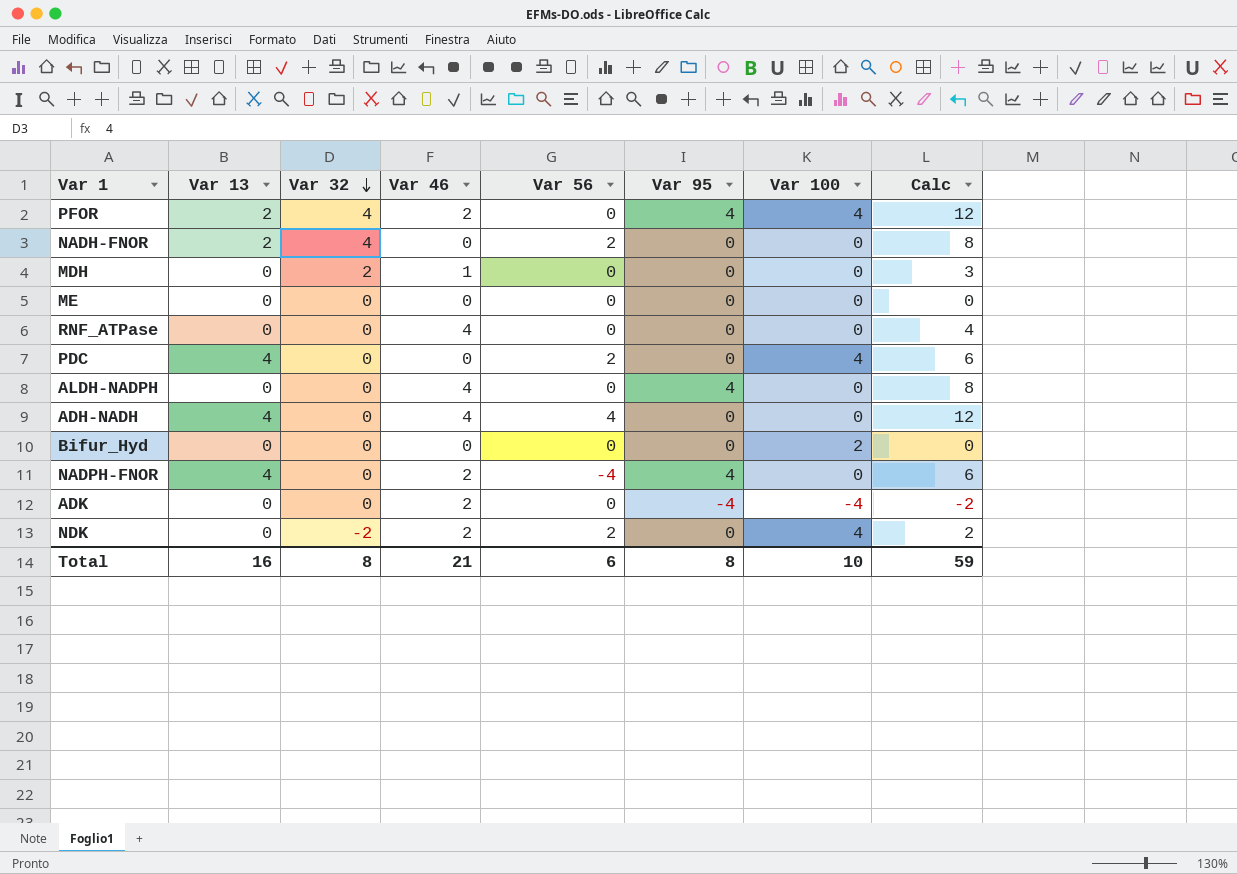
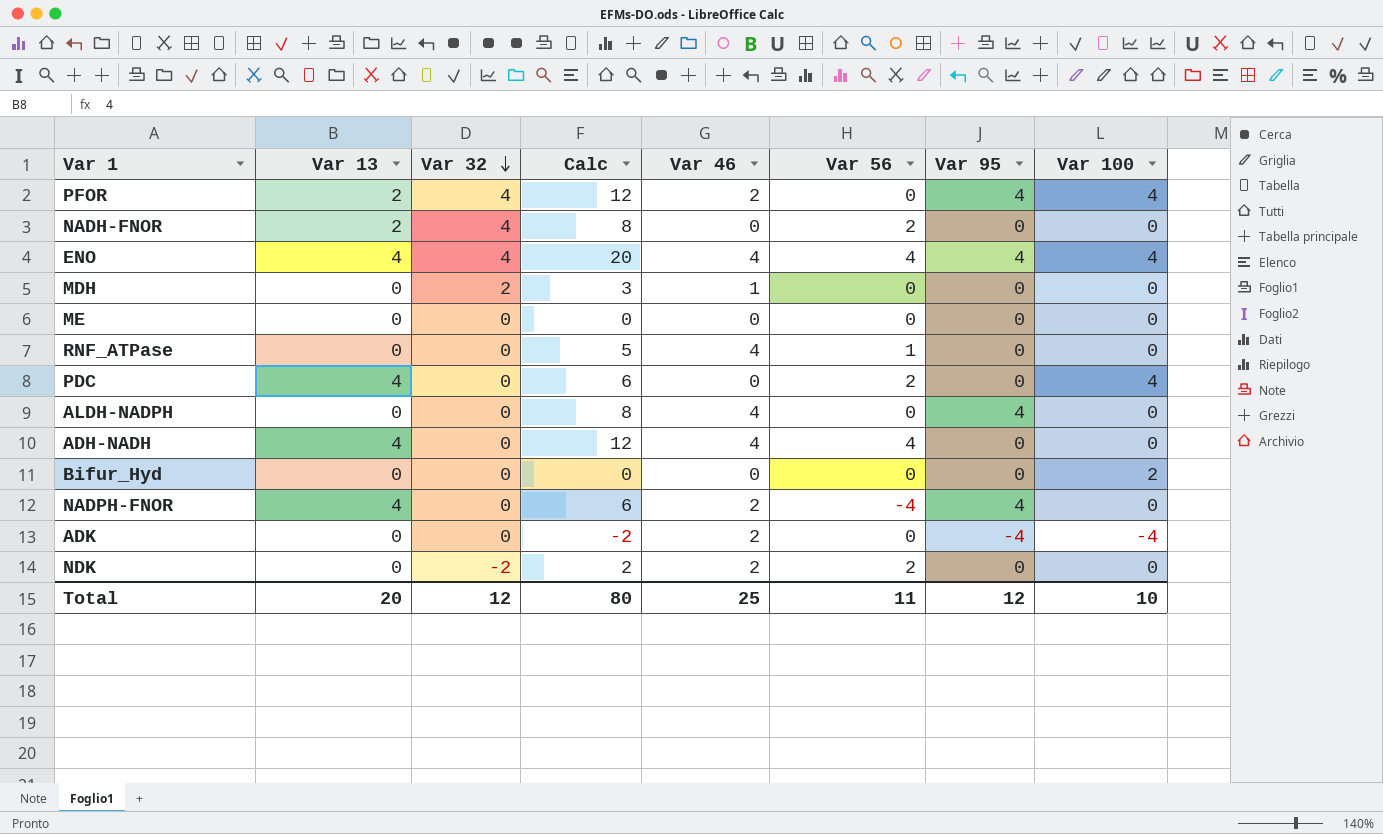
column Calc | position: 8 -> 4
row ENO: none -> 4 | 4 | 20 | 4 | 4 | 4 | 4
RNF_ATPase | Calc: 4 -> 5
RNF_ATPase | Var 56: 0 -> 1
NDK | Var 100: 4 -> 0
Total | Var 13: 16 -> 20
Total | Var 32: 8 -> 12
Total | Calc: 59 -> 80
Total | Var 46: 21 -> 25
Total | Var 56: 6 -> 11
Total | Var 95: 8 -> 12

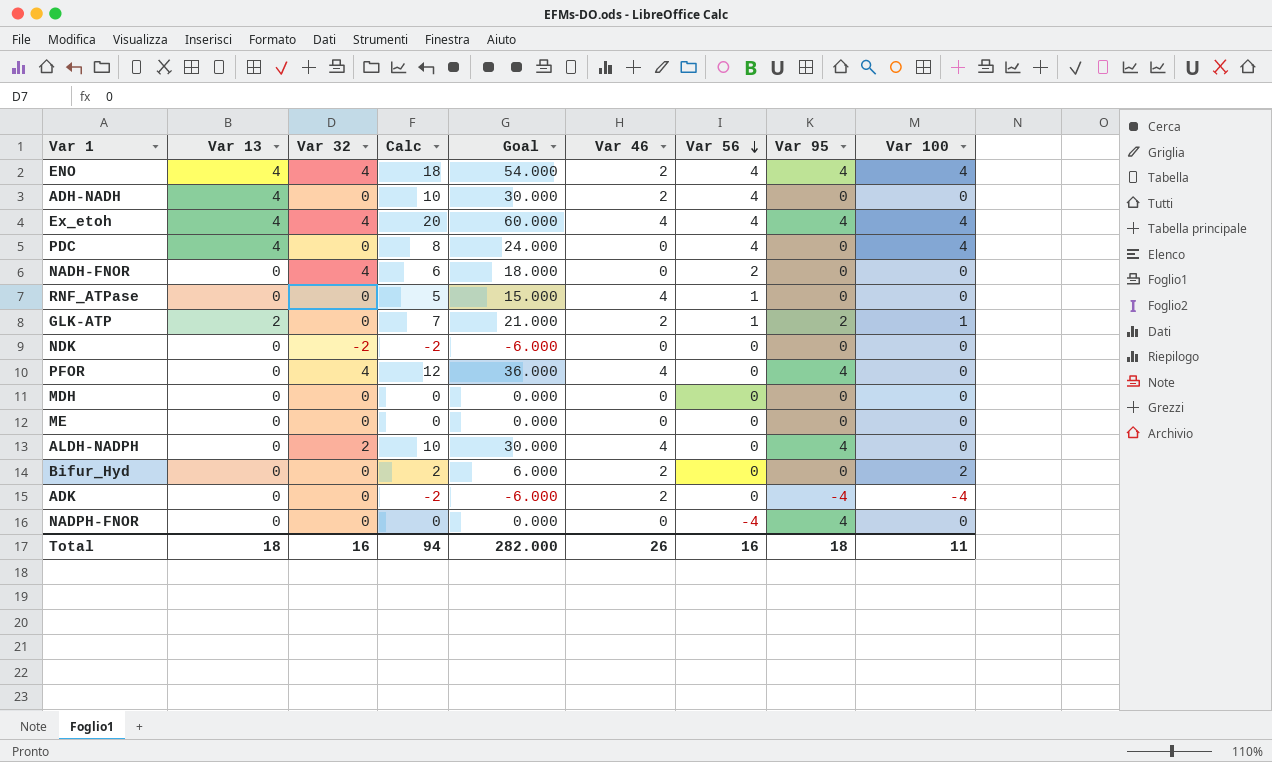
row order: Var 32 descending -> Var 56 descending
column Goal | formula: none -> [Calc] * 3
ENO | Calc: 20 -> 18
ENO | Var 46: 4 -> 2
ADH-NADH | Calc: 12 -> 10
ADH-NADH | Var 46: 4 -> 2
row Ex_etoh: none -> 4 | 4 | 20 | 60.000 | 4 | 4 | 4 | 4
PDC | Calc: 6 -> 8
PDC | Var 56: 2 -> 4
NADH-FNOR | Var 13: 2 -> 0
NADH-FNOR | Calc: 8 -> 6
row GLK-ATP: none -> 2 | 0 | 7 | 21.000 | 2 | 1 | 2 | 1
NDK | Calc: 2 -> -2
NDK | Var 46: 2 -> 0
NDK | Var 56: 2 -> 0
PFOR | Var 13: 2 -> 0
PFOR | Var 46: 2 -> 4
PFOR | Var 100: 4 -> 0
MDH | Var 32: 2 -> 0
MDH | Calc: 3 -> 0
MDH | Var 46: 1 -> 0
ALDH-NADPH | Var 32: 0 -> 2
ALDH-NADPH | Calc: 8 -> 10
Bifur_Hyd | Calc: 0 -> 2
Bifur_Hyd | Var 46: 0 -> 2
NADPH-FNOR | Var 13: 4 -> 0
NADPH-FNOR | Calc: 6 -> 0
NADPH-FNOR | Var 46: 2 -> 0
Total | Var 13: 20 -> 18
Total | Var 32: 12 -> 16
Total | Calc: 80 -> 94
Total | Var 46: 25 -> 26
Total | Var 56: 11 -> 16
Total | Var 95: 12 -> 18
Total | Var 100: 10 -> 11

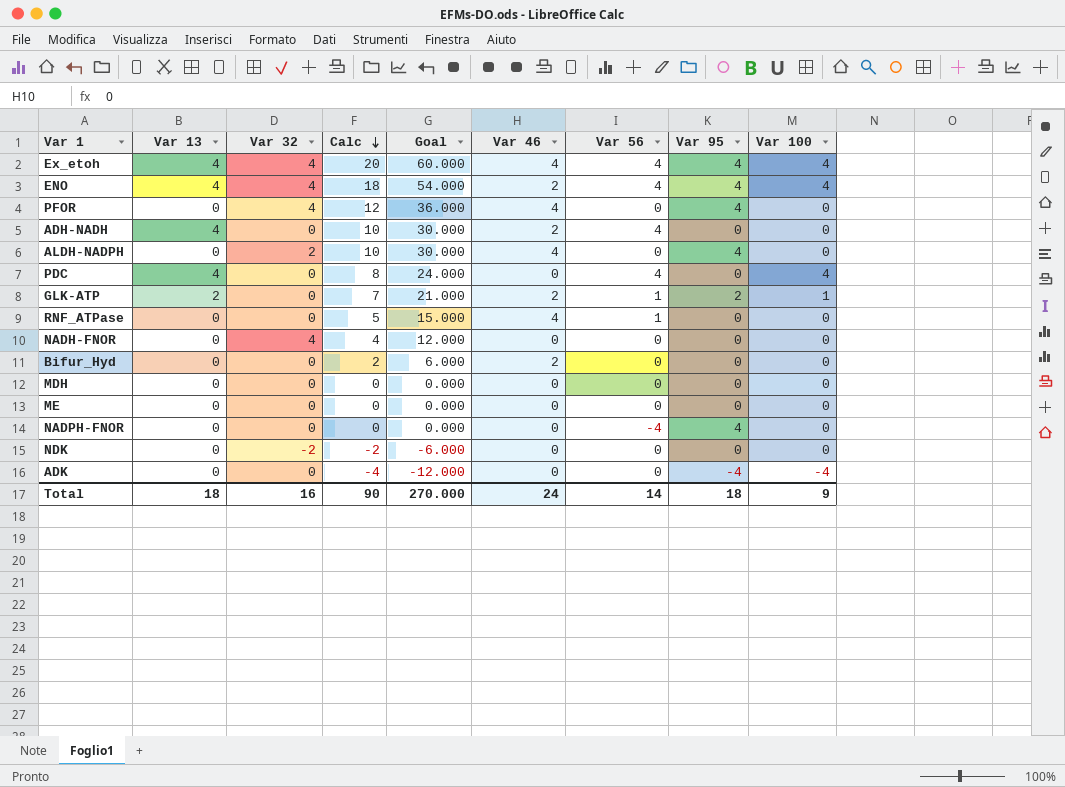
row order: Var 56 descending -> Calc descending
NADH-FNOR | Calc: 6 -> 4
NADH-FNOR | Goal: 18.000 -> 12.000
NADH-FNOR | Var 56: 2 -> 0
Bifur_Hyd | Var 100: 2 -> 0
ADK | Calc: -2 -> -4
ADK | Goal: -6.000 -> -12.000
ADK | Var 46: 2 -> 0
Total | Calc: 94 -> 90
Total | Goal: 282.000 -> 270.000
Total | Var 46: 26 -> 24
Total | Var 56: 16 -> 14
Total | Var 100: 11 -> 9

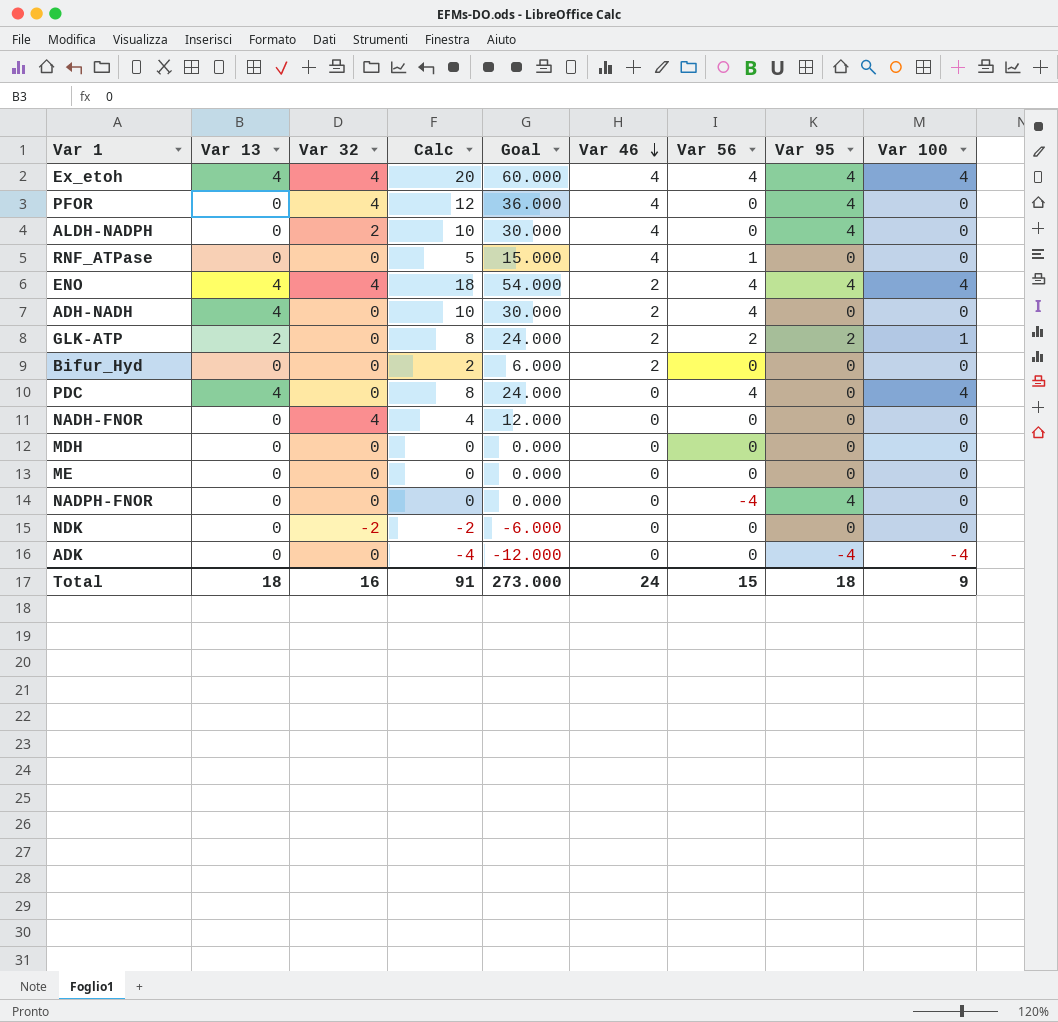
row order: Calc descending -> Var 46 descending
GLK-ATP | Calc: 7 -> 8
GLK-ATP | Goal: 21.000 -> 24.000
GLK-ATP | Var 56: 1 -> 2
Total | Calc: 90 -> 91
Total | Goal: 270.000 -> 273.000
Total | Var 56: 14 -> 15

